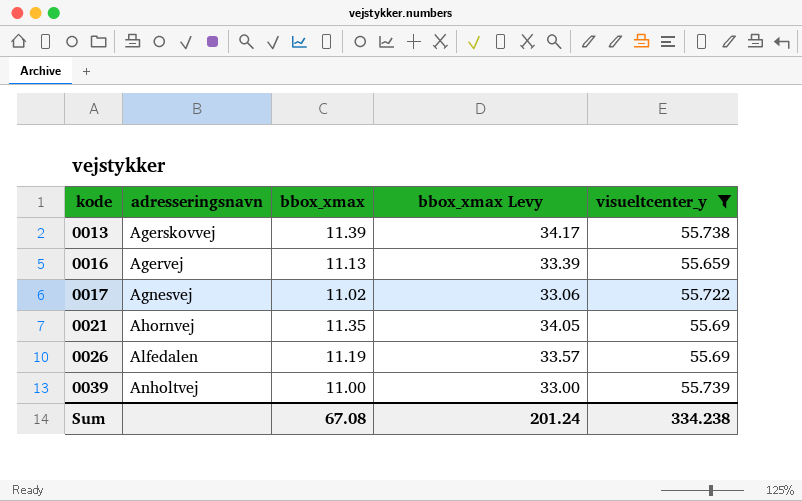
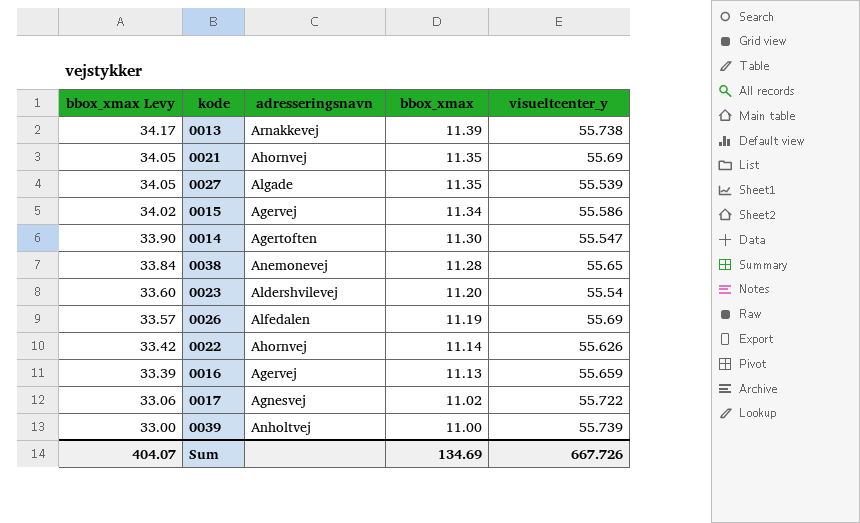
filter: visueltcenter_y >= 55.659 -> none
row order: kode ascending -> bbox_xmax Levy descending
column bbox_xmax Levy | position: 4 -> 1
0013 | adresseringsnavn: Agerskovvej -> Arnakkevej
Sum | bbox_xmax Levy: 201.24 -> 404.07
Sum | bbox_xmax: 67.08 -> 134.69
Sum | visueltcenter_y: 334.238 -> 667.726

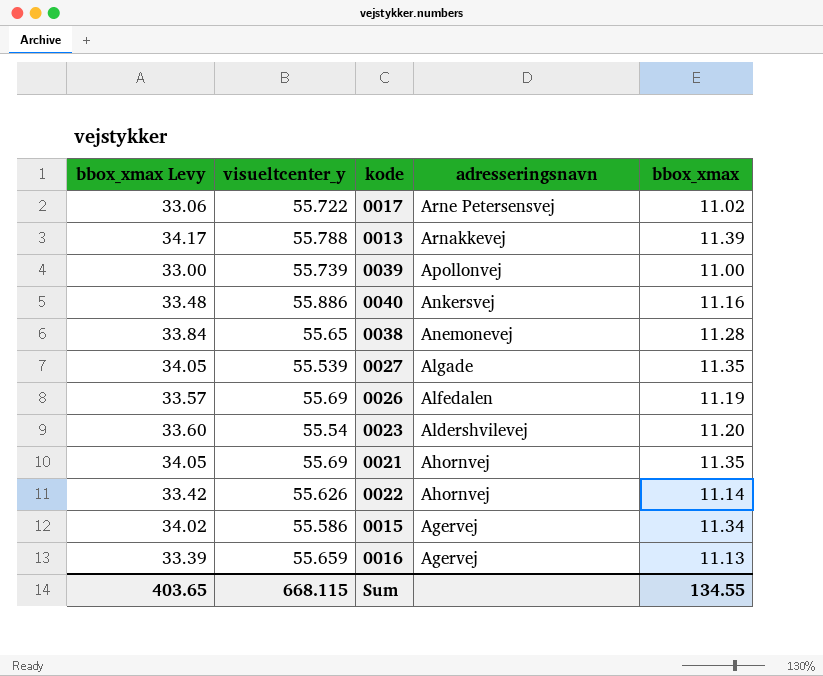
row order: bbox_xmax Levy descending -> adresseringsnavn descending
column visueltcenter_y | position: 5 -> 2
row 0014: 33.90 | Agertoften | 11.30 | 55.547 -> none
0017 | adresseringsnavn: Agnesvej -> Arne Petersensvej
0013 | visueltcenter_y: 55.738 -> 55.788
0039 | adresseringsnavn: Anholtvej -> Apollonvej
row 0040: none -> 33.48 | 55.886 | Ankersvej | 11.16
Sum | bbox_xmax Levy: 404.07 -> 403.65
Sum | visueltcenter_y: 667.726 -> 668.115
Sum | bbox_xmax: 134.69 -> 134.55

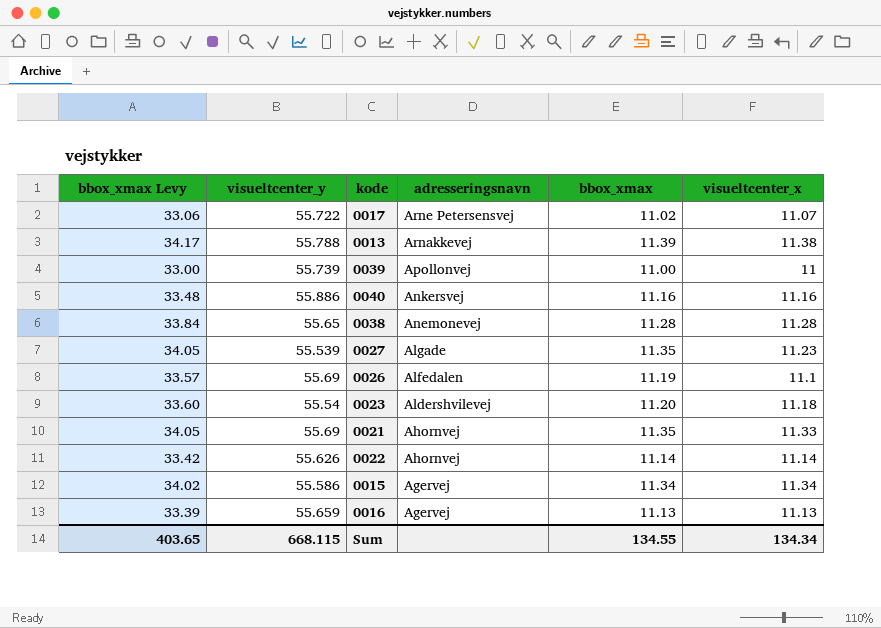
column visueltcenter_x | position: none -> 6

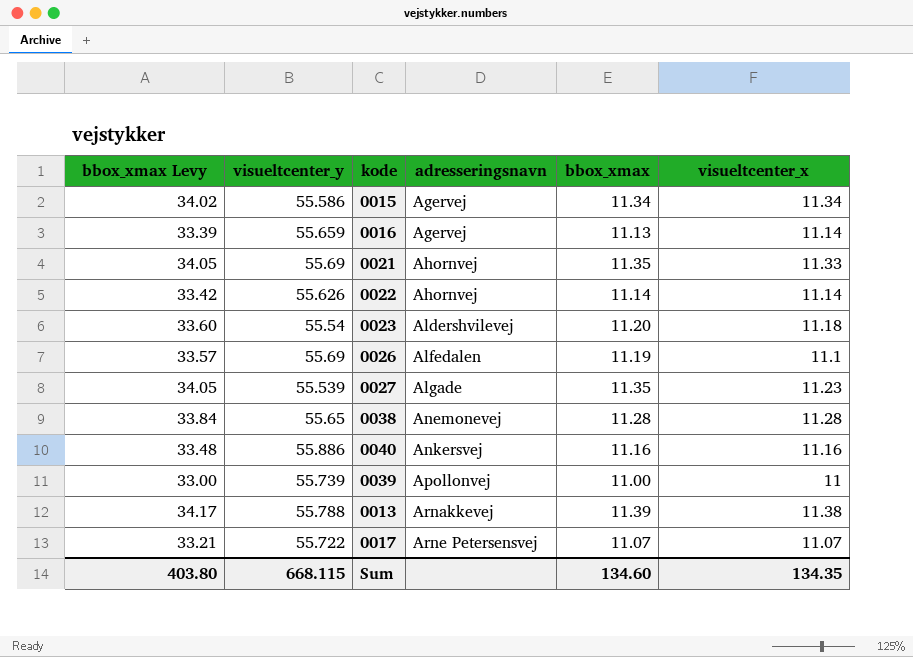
row order: adresseringsnavn descending -> adresseringsnavn ascending
0016 | visueltcenter_x: 11.13 -> 11.14
0017 | bbox_xmax Levy: 33.06 -> 33.21
0017 | bbox_xmax: 11.02 -> 11.07
Sum | bbox_xmax Levy: 403.65 -> 403.80
Sum | bbox_xmax: 134.55 -> 134.60
Sum | visueltcenter_x: 134.34 -> 134.35

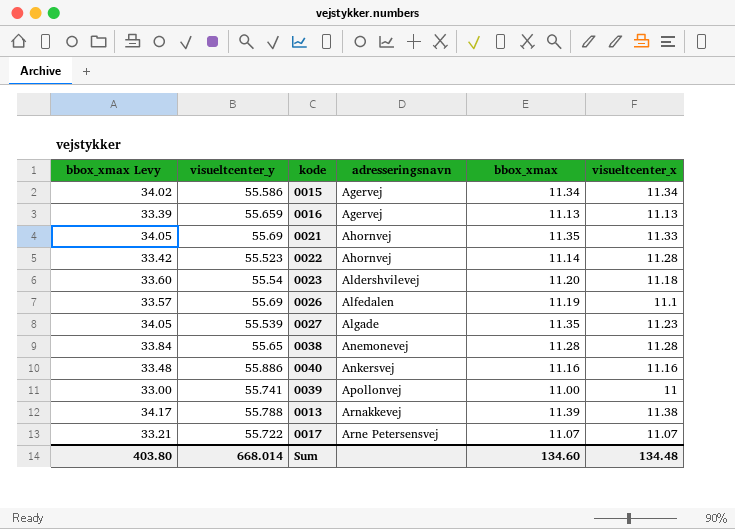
0016 | visueltcenter_x: 11.14 -> 11.13
0022 | visueltcenter_y: 55.626 -> 55.523
0022 | visueltcenter_x: 11.14 -> 11.28
0039 | visueltcenter_y: 55.739 -> 55.741
Sum | visueltcenter_y: 668.115 -> 668.014
Sum | visueltcenter_x: 134.35 -> 134.48

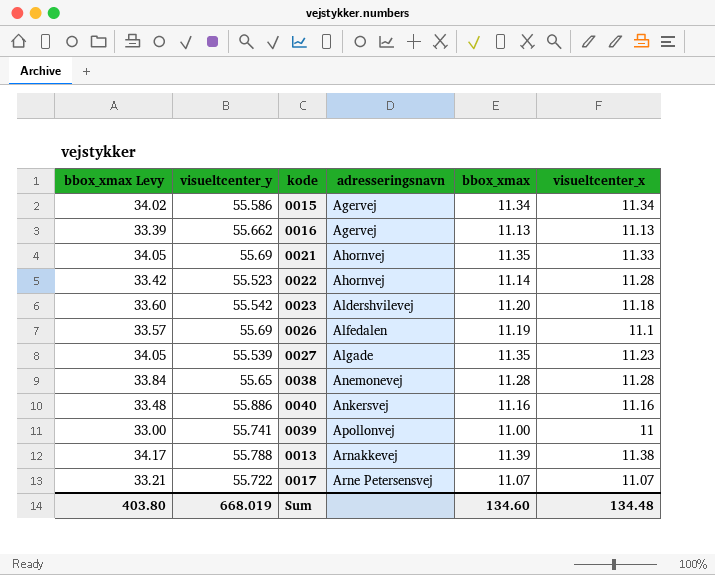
0016 | visueltcenter_y: 55.659 -> 55.662
0023 | visueltcenter_y: 55.54 -> 55.542
Sum | visueltcenter_y: 668.014 -> 668.019

